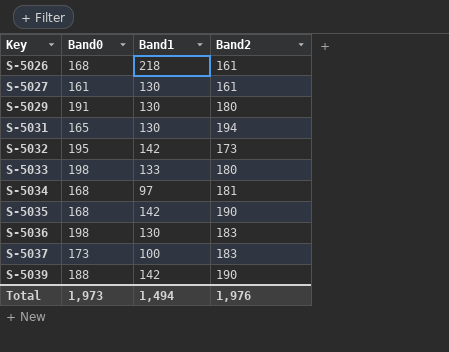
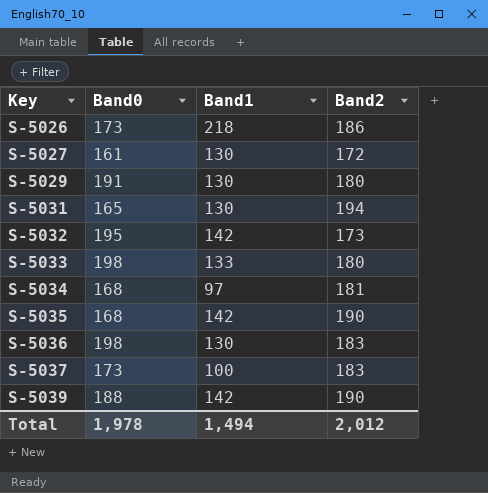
S-5026 | Band0: 168 -> 173
S-5026 | Band2: 161 -> 186
S-5027 | Band2: 161 -> 172
Total | Band0: 1,973 -> 1,978
Total | Band2: 1,976 -> 2,012

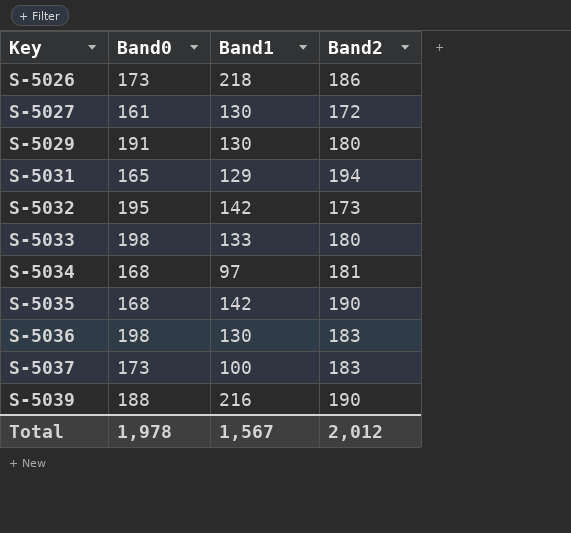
S-5031 | Band1: 130 -> 129
S-5039 | Band1: 142 -> 216
Total | Band1: 1,494 -> 1,567

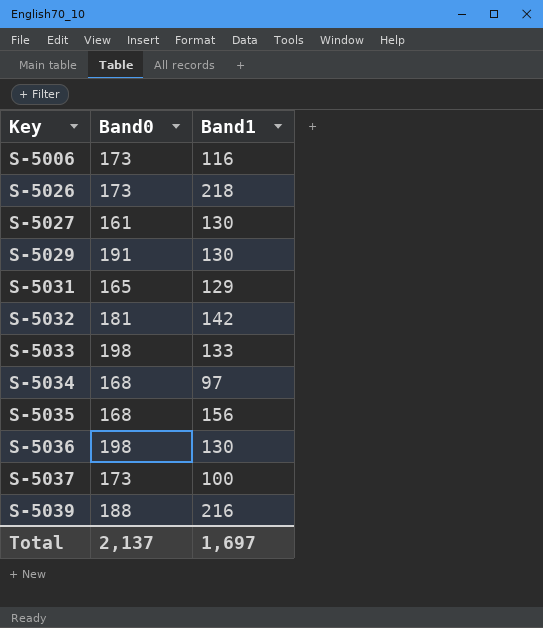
column Band2 | position: 4 -> none
row S-5006: none -> 173 | 116
S-5032 | Band0: 195 -> 181
S-5035 | Band1: 142 -> 156
Total | Band0: 1,978 -> 2,137
Total | Band1: 1,567 -> 1,697

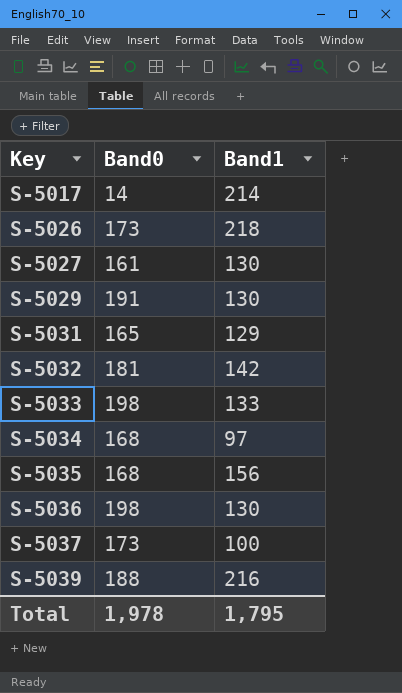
row S-5006: 173 | 116 -> none
row S-5017: none -> 14 | 214
Total | Band0: 2,137 -> 1,978
Total | Band1: 1,697 -> 1,795

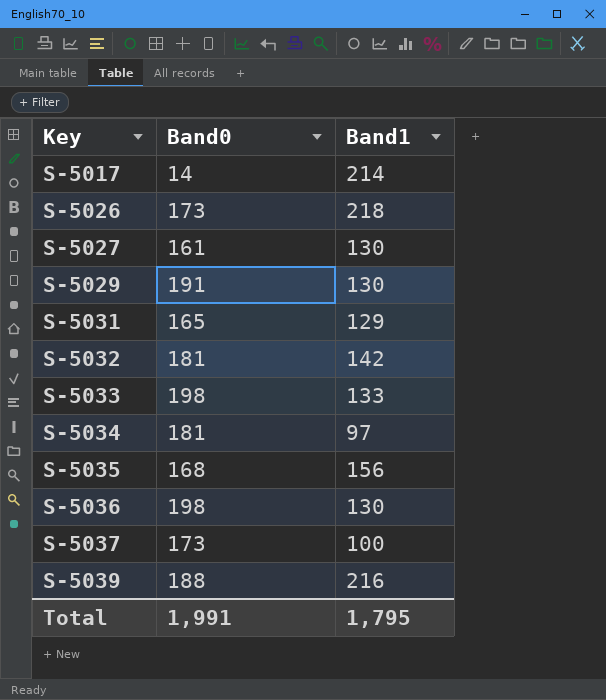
S-5034 | Band0: 168 -> 181
Total | Band0: 1,978 -> 1,991

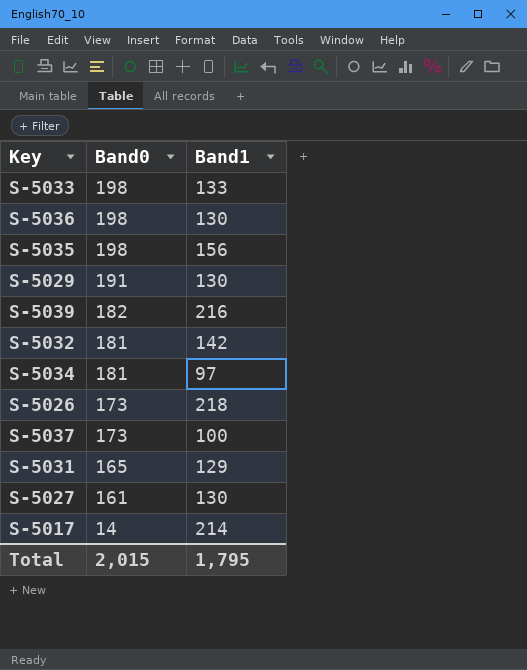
row order: Key ascending -> Band0 descending
S-5035 | Band0: 168 -> 198
S-5039 | Band0: 188 -> 182
Total | Band0: 1,991 -> 2,015

